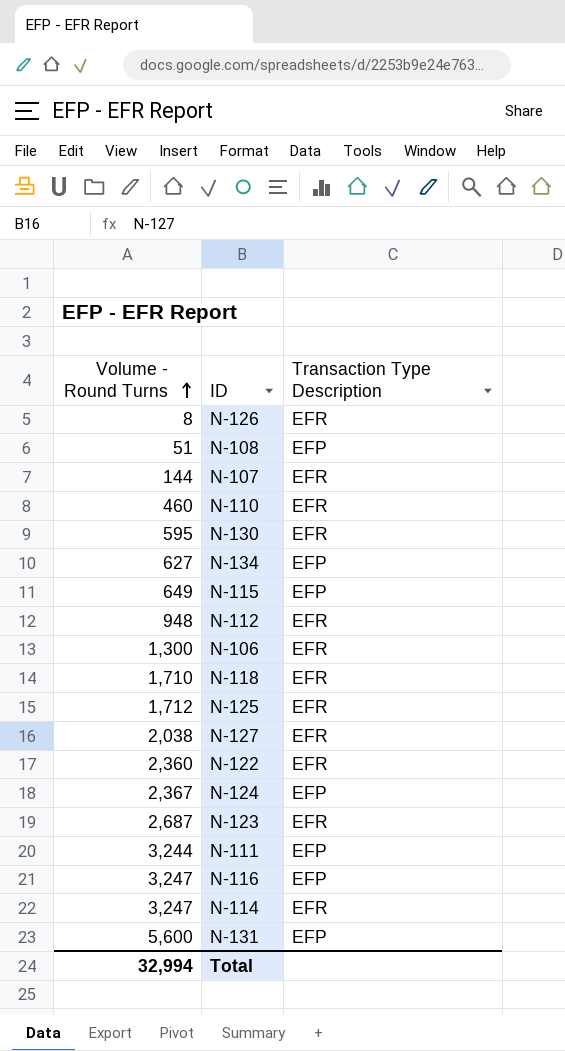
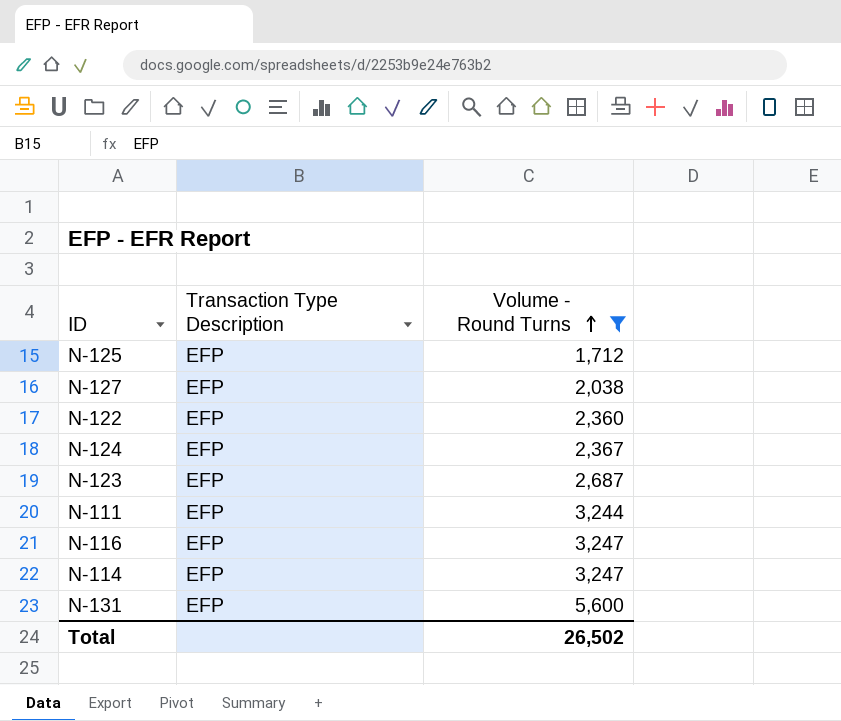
filter: none -> Volume - Round Turns >= 1,712
column Volume - Round Turns | position: 1 -> 3
N-125 | Transaction Type Description: EFR -> EFP
N-127 | Transaction Type Description: EFR -> EFP
N-122 | Transaction Type Description: EFR -> EFP
N-123 | Transaction Type Description: EFR -> EFP
N-114 | Transaction Type Description: EFR -> EFP
Total | Volume - Round Turns: 32,994 -> 26,502

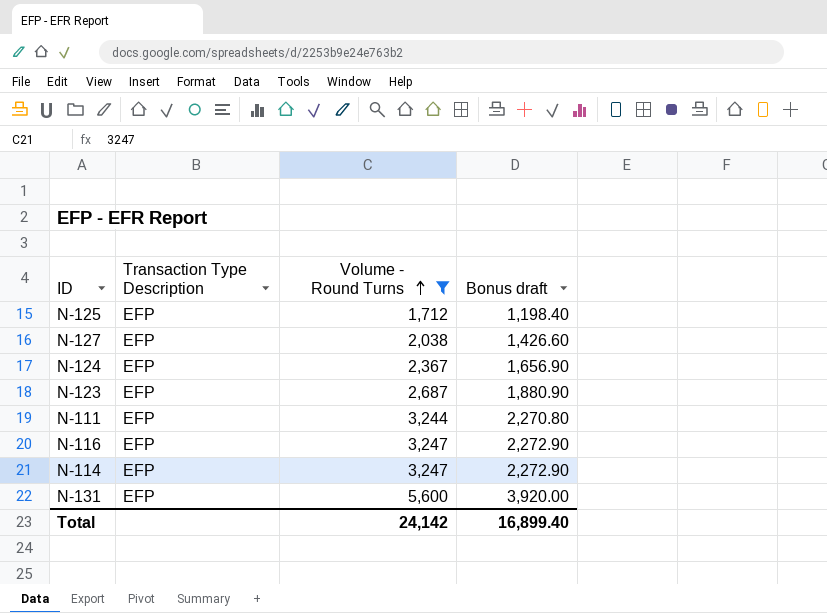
column Bonus draft | formula: none -> [Volume - Round Turns] * 0.7
row N-122: EFP | 2,360 -> none
Total | Volume - Round Turns: 26,502 -> 24,142

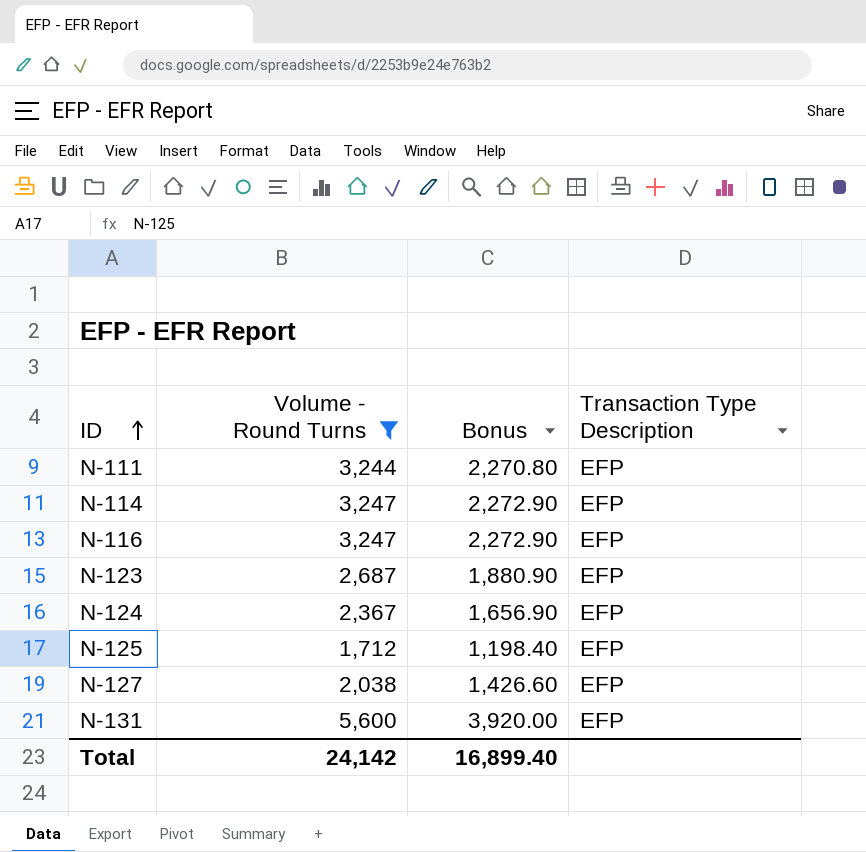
row order: Volume - Round Turns ascending -> ID ascending
column name: Bonus draft -> Bonus
column Transaction Type Description | position: 2 -> 4

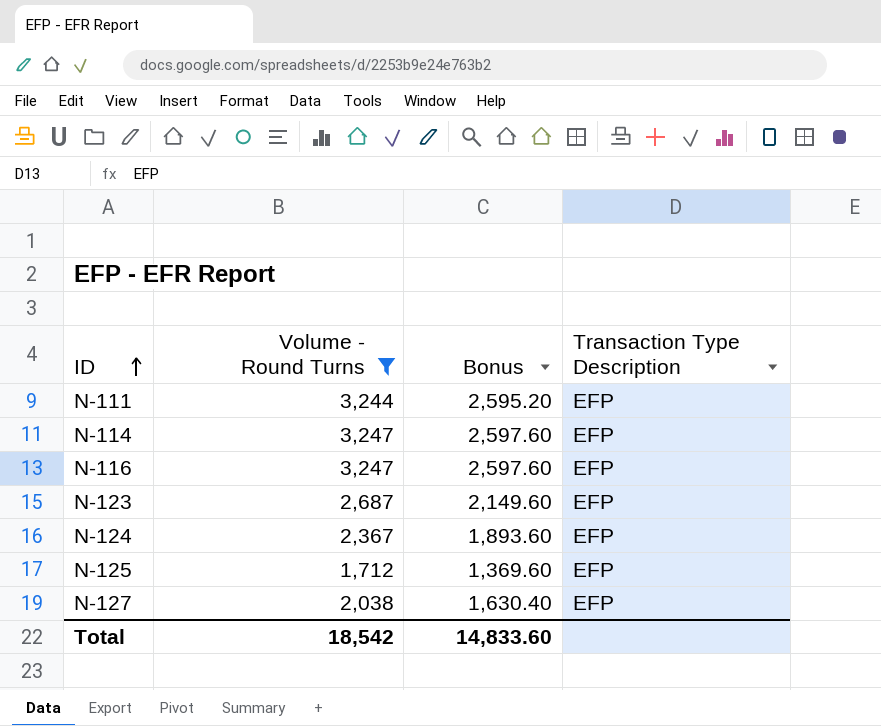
column Bonus | formula: [Volume - Round Turns] * 0.7 -> [Volume - Round Turns] * 0.8
row N-131: 5,600 | 3,920.00 | EFP -> none
Total | Volume - Round Turns: 24,142 -> 18,542
Total | Bonus: 16,899.40 -> 14,833.60

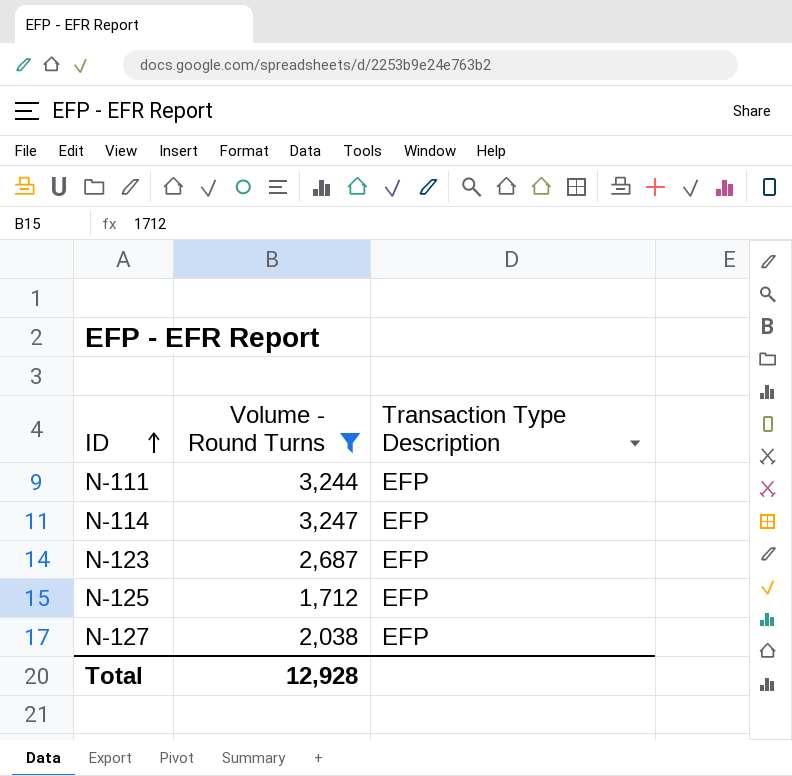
column Bonus | formula: [Volume - Round Turns] * 0.8 -> none
row N-116: 3,247 | 2,597.60 | EFP -> none
row N-124: 2,367 | 1,893.60 | EFP -> none
Total | Volume - Round Turns: 18,542 -> 12,928

